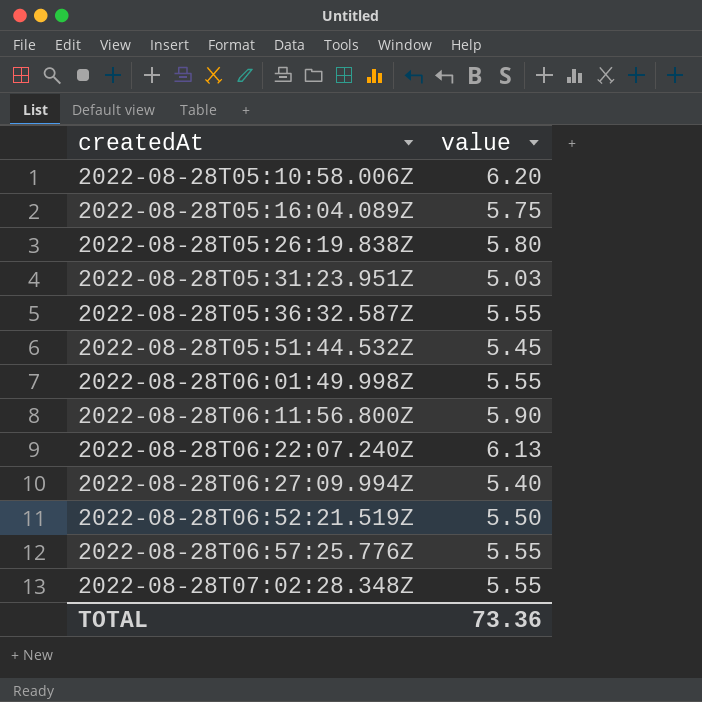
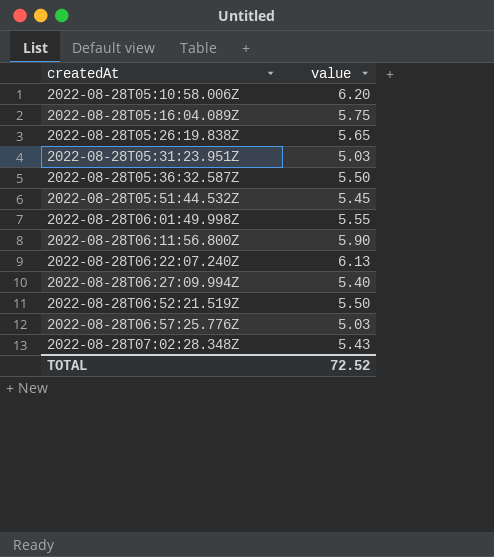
2022-08-28T05:26:19.838Z | value: 5.80 -> 5.65
2022-08-28T05:36:32.587Z | value: 5.55 -> 5.50
2022-08-28T06:57:25.776Z | value: 5.55 -> 5.03
2022-08-28T07:02:28.348Z | value: 5.55 -> 5.43
TOTAL | value: 73.36 -> 72.52

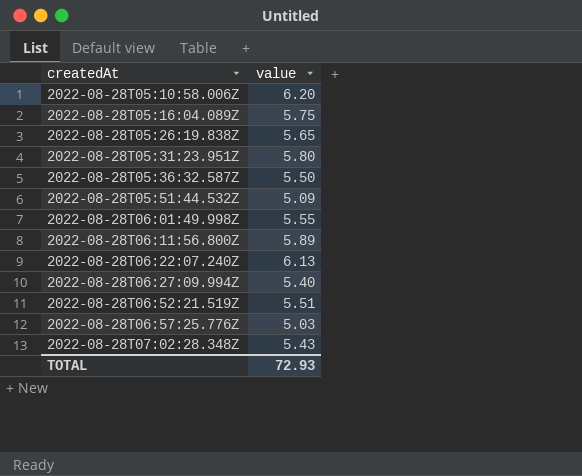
2022-08-28T05:31:23.951Z | value: 5.03 -> 5.80
2022-08-28T05:51:44.532Z | value: 5.45 -> 5.09
2022-08-28T06:11:56.800Z | value: 5.90 -> 5.89
2022-08-28T06:52:21.519Z | value: 5.50 -> 5.51
TOTAL | value: 72.52 -> 72.93

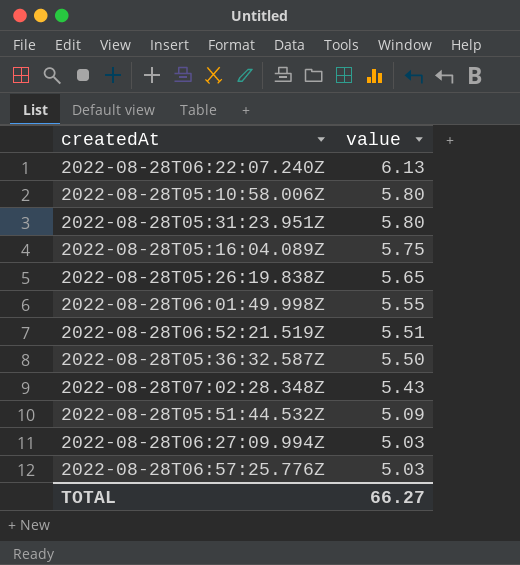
row order: createdAt ascending -> value descending
row 2022-08-28T06:11:56.800Z: 5.89 -> none
2022-08-28T05:10:58.006Z | value: 6.20 -> 5.80
2022-08-28T06:27:09.994Z | value: 5.40 -> 5.03
TOTAL | value: 72.93 -> 66.27

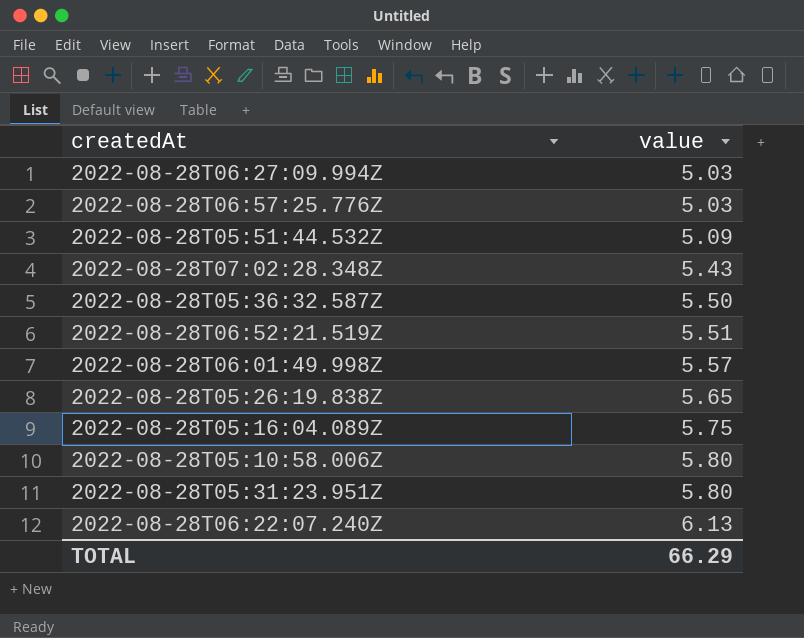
row order: value descending -> value ascending
2022-08-28T06:01:49.998Z | value: 5.55 -> 5.57
TOTAL | value: 66.27 -> 66.29

